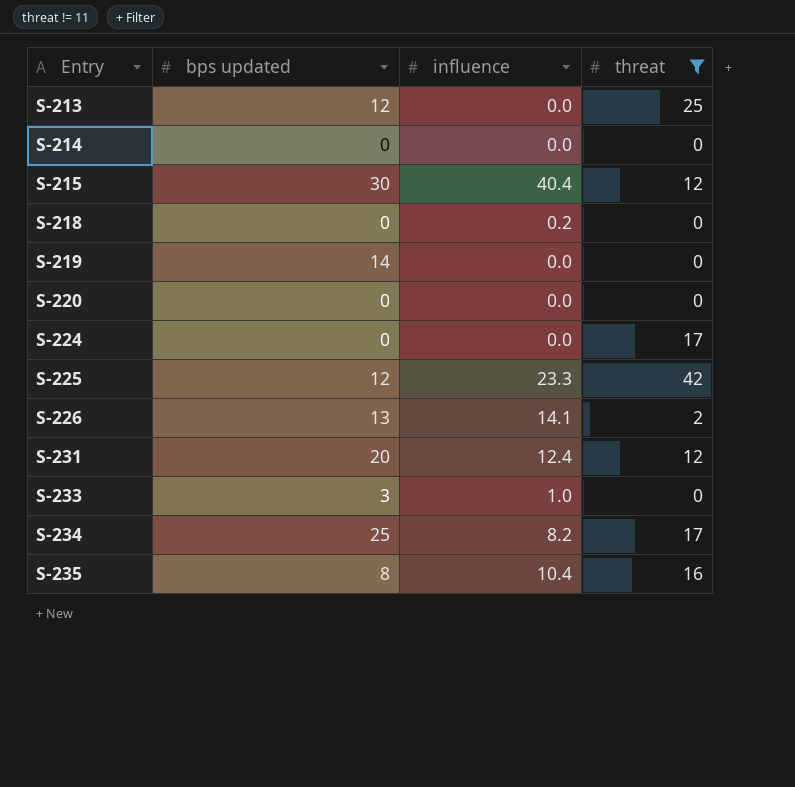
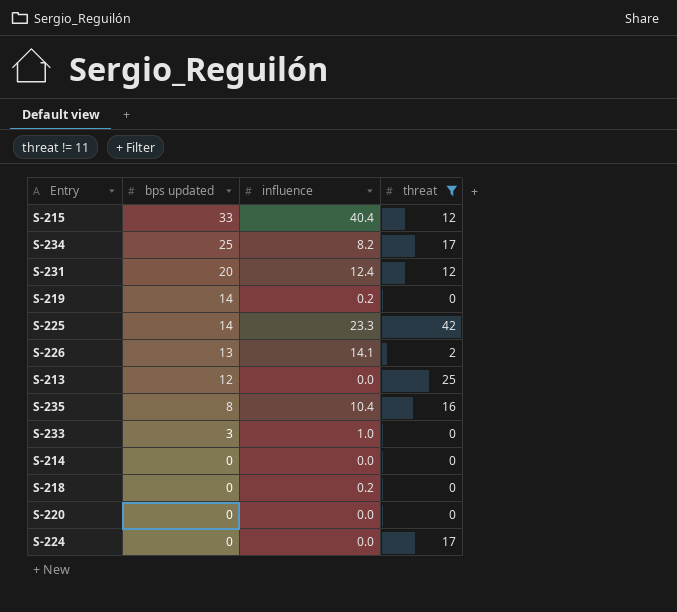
row order: Entry ascending -> bps updated descending
S-215 | bps updated: 30 -> 33
S-219 | influence: 0.0 -> 0.2
S-225 | bps updated: 12 -> 14

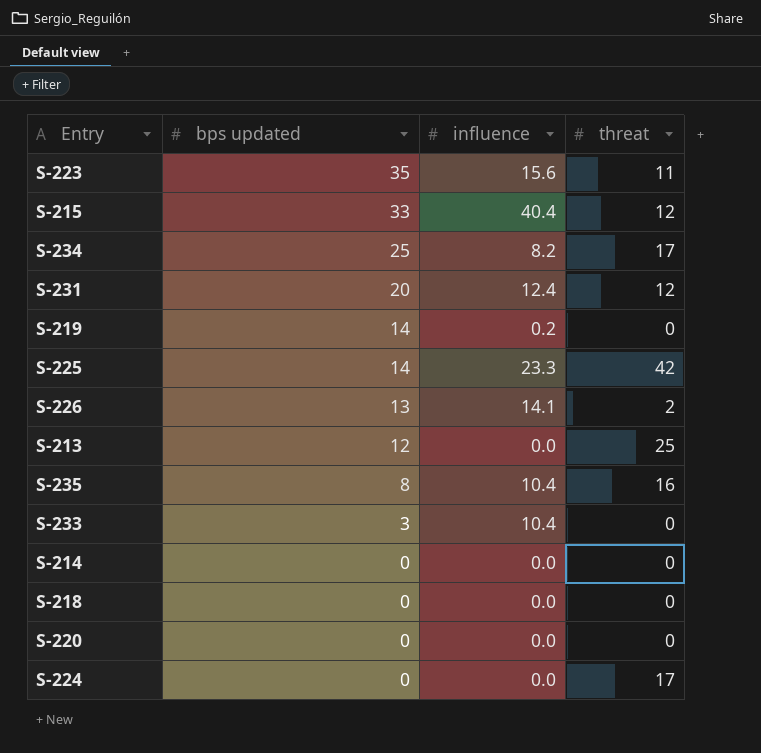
filter: threat != 11 -> none
S-233 | influence: 1.0 -> 10.4
S-218 | influence: 0.2 -> 0.0

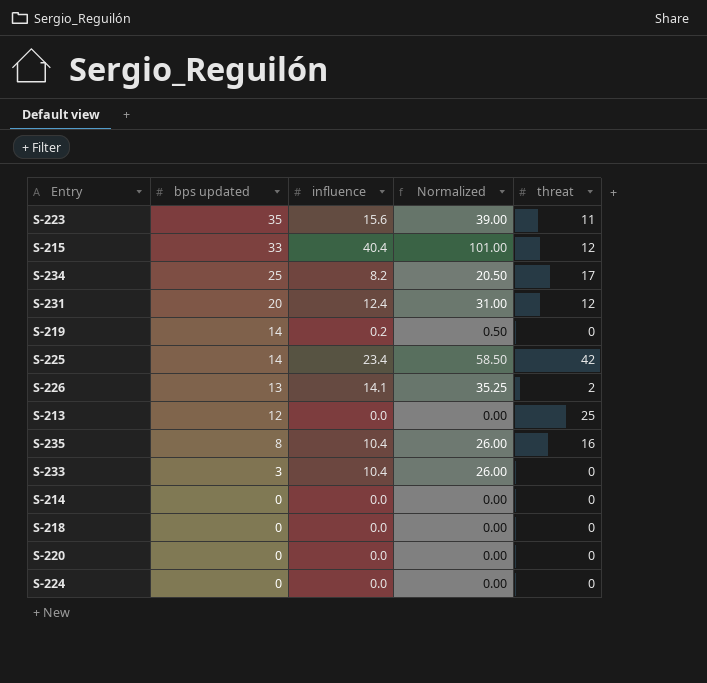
column Normalized | formula: none -> [influence] * 2.5
S-225 | influence: 23.3 -> 23.4
S-224 | threat: 17 -> 0

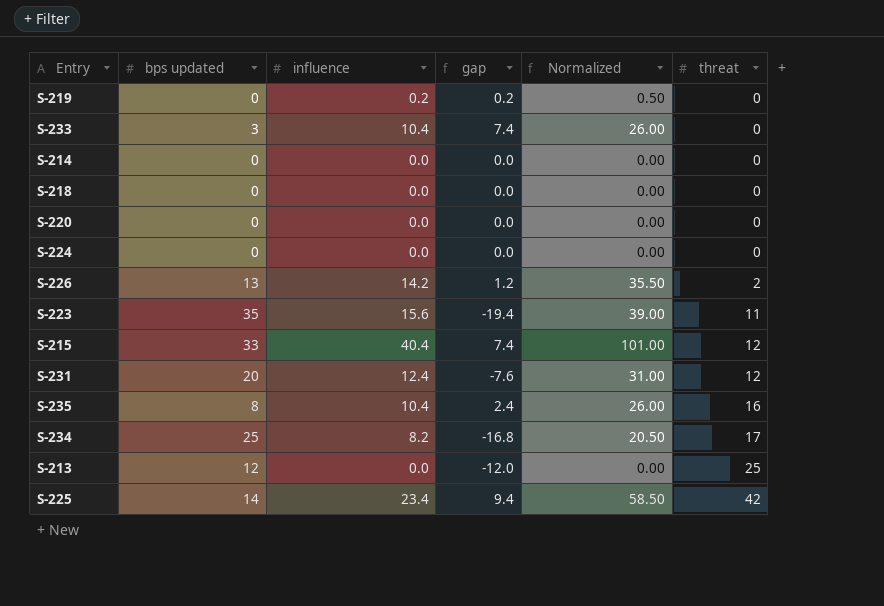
row order: bps updated descending -> threat ascending
column gap | formula: none -> [influence] - [bps updated]
S-219 | bps updated: 14 -> 0
S-226 | influence: 14.1 -> 14.2
S-226 | Normalized: 35.25 -> 35.50

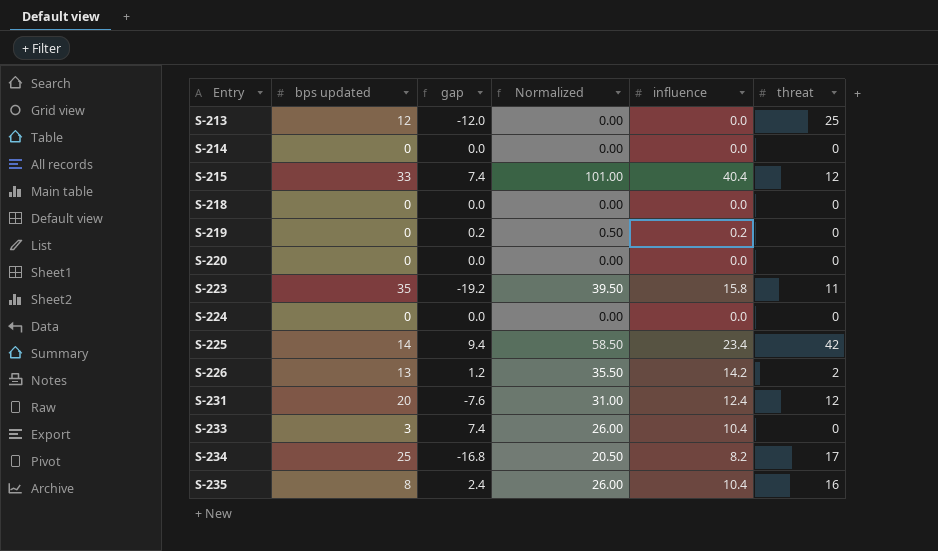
row order: threat ascending -> Entry ascending
column influence | position: 3 -> 5
S-223 | gap: -19.4 -> -19.2
S-223 | Normalized: 39.00 -> 39.50
S-223 | influence: 15.6 -> 15.8

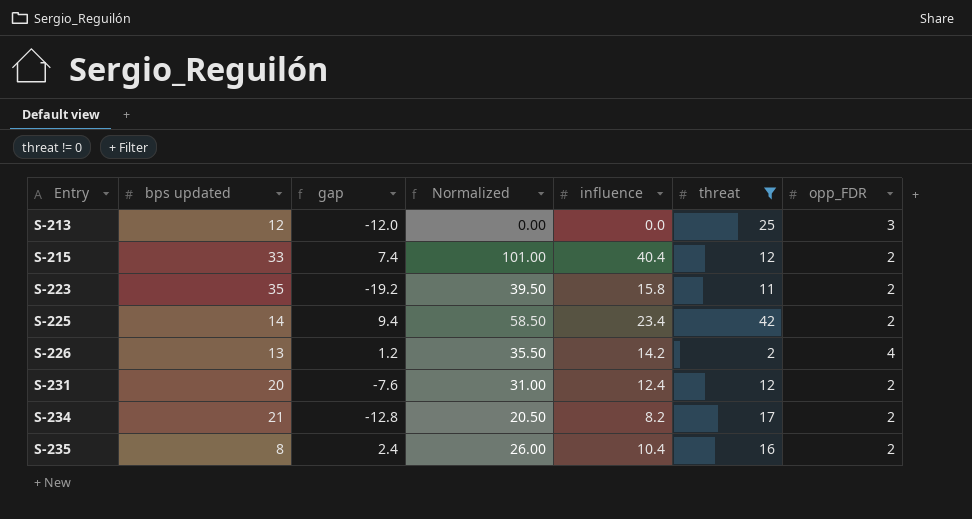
filter: none -> threat != 0
column opp_FDR | position: none -> 7
S-234 | bps updated: 25 -> 21
S-234 | gap: -16.8 -> -12.8

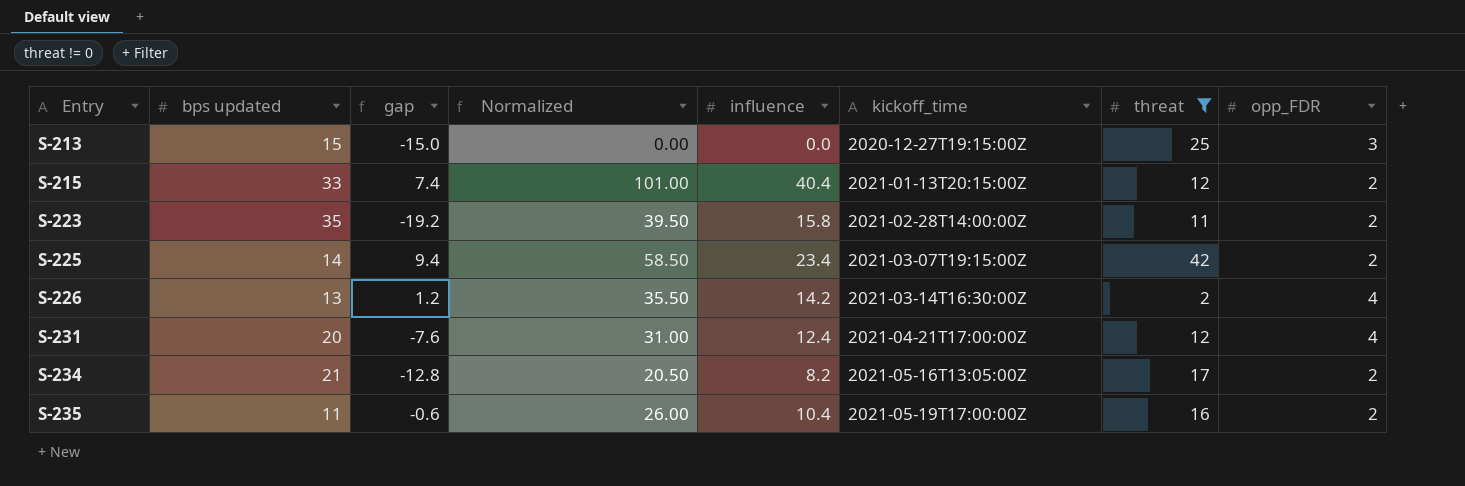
column kickoff_time | position: none -> 6
S-213 | bps updated: 12 -> 15
S-213 | gap: -12.0 -> -15.0
S-231 | opp_FDR: 2 -> 4
S-235 | bps updated: 8 -> 11
S-235 | gap: 2.4 -> -0.6

